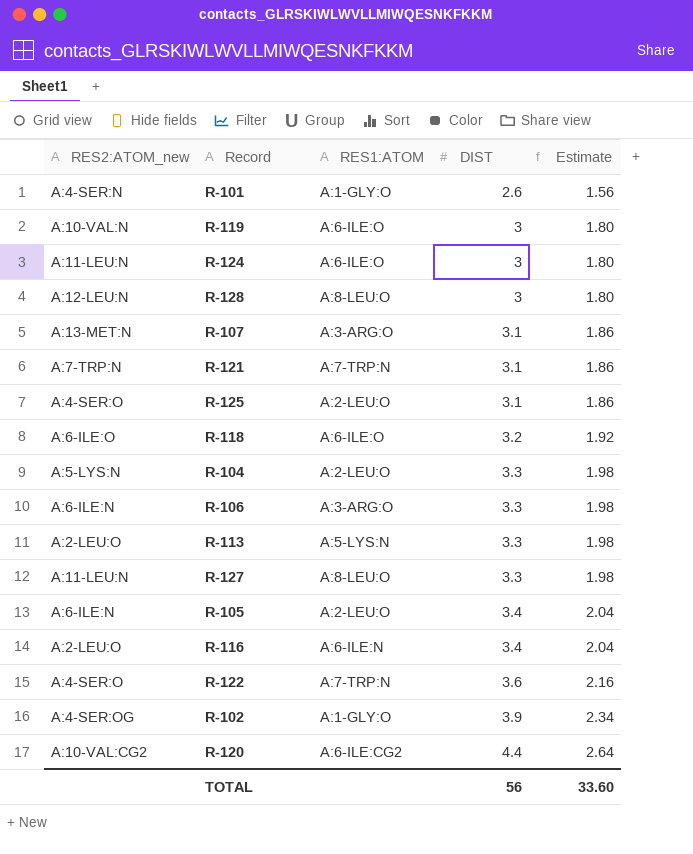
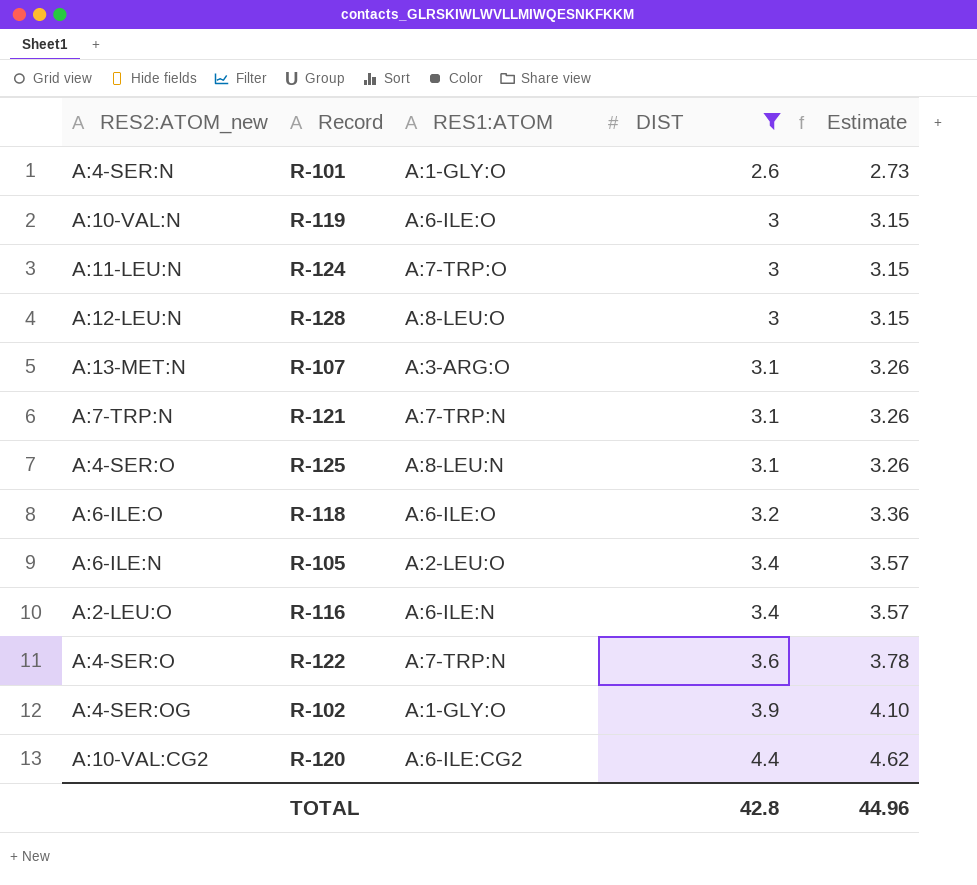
filter: none -> DIST != 3.3
column Estimate | formula: [DIST] * 0.6 -> [DIST] * 1.05
R-124 | RES1:ATOM: A:6-ILE:O -> A:7-TRP:O
R-125 | RES1:ATOM: A:2-LEU:O -> A:8-LEU:N
TOTAL | DIST: 56 -> 42.8
TOTAL | Estimate: 33.60 -> 44.96

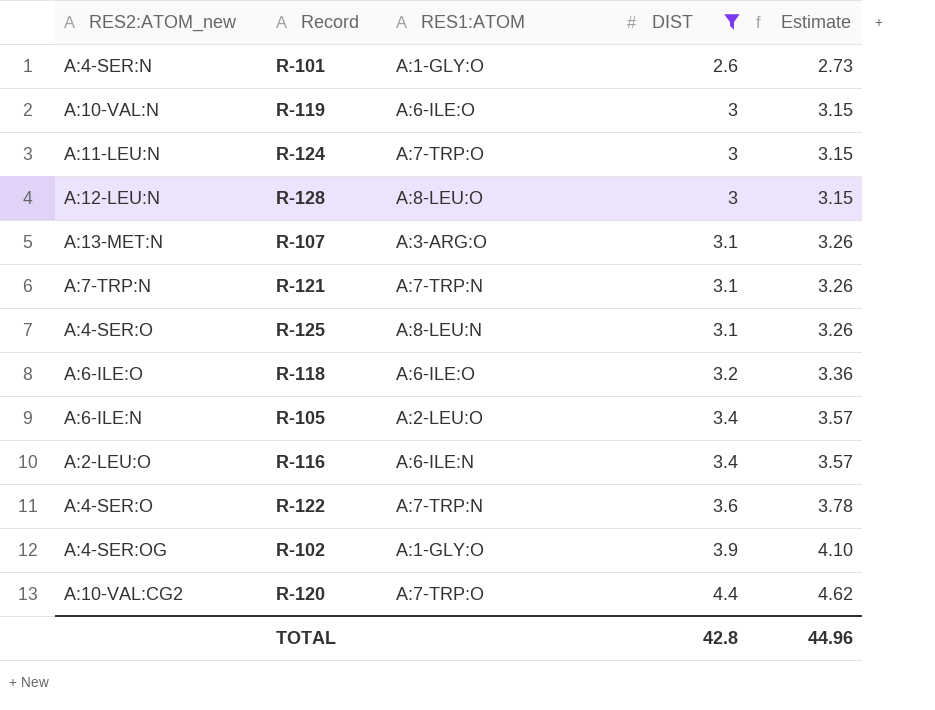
R-120 | RES1:ATOM: A:6-ILE:CG2 -> A:7-TRP:O

